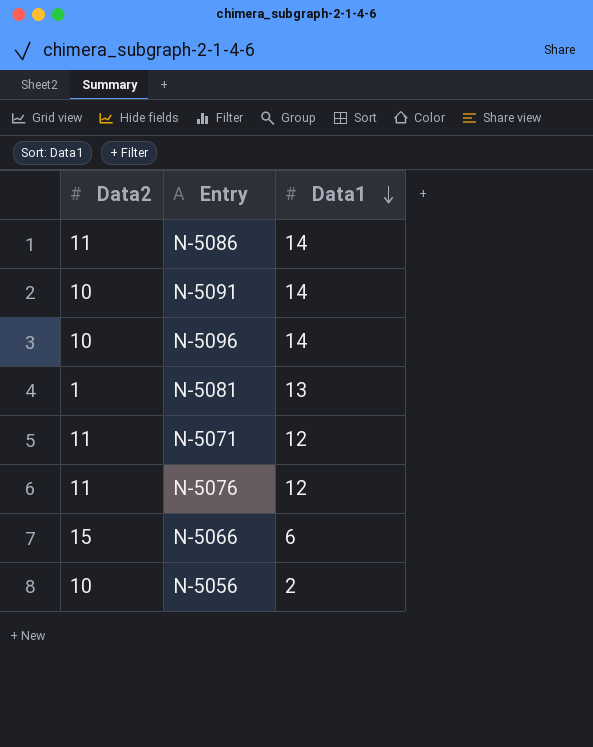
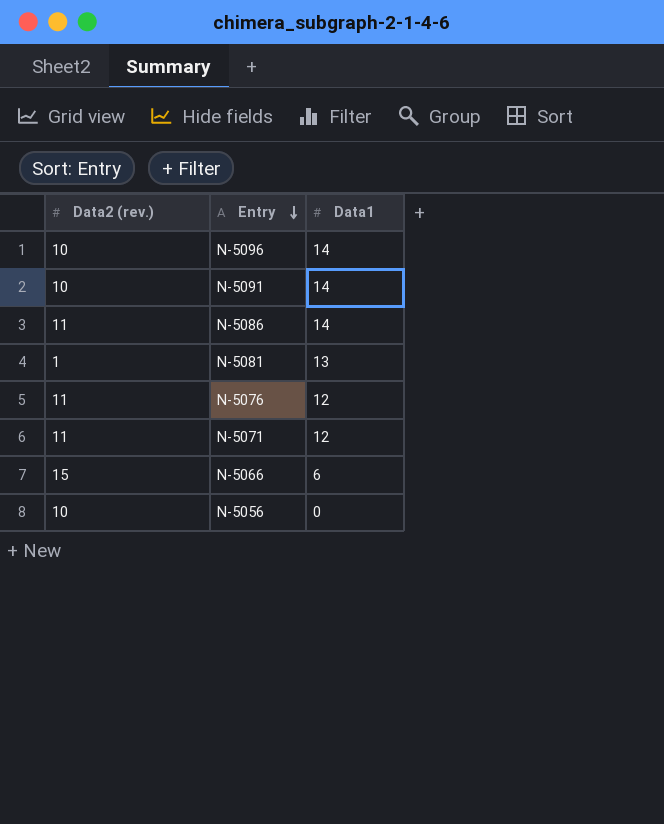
row order: Data1 descending -> Entry descending
column name: Data2 -> Data2 (rev.)
N-5056 | Data1: 2 -> 0

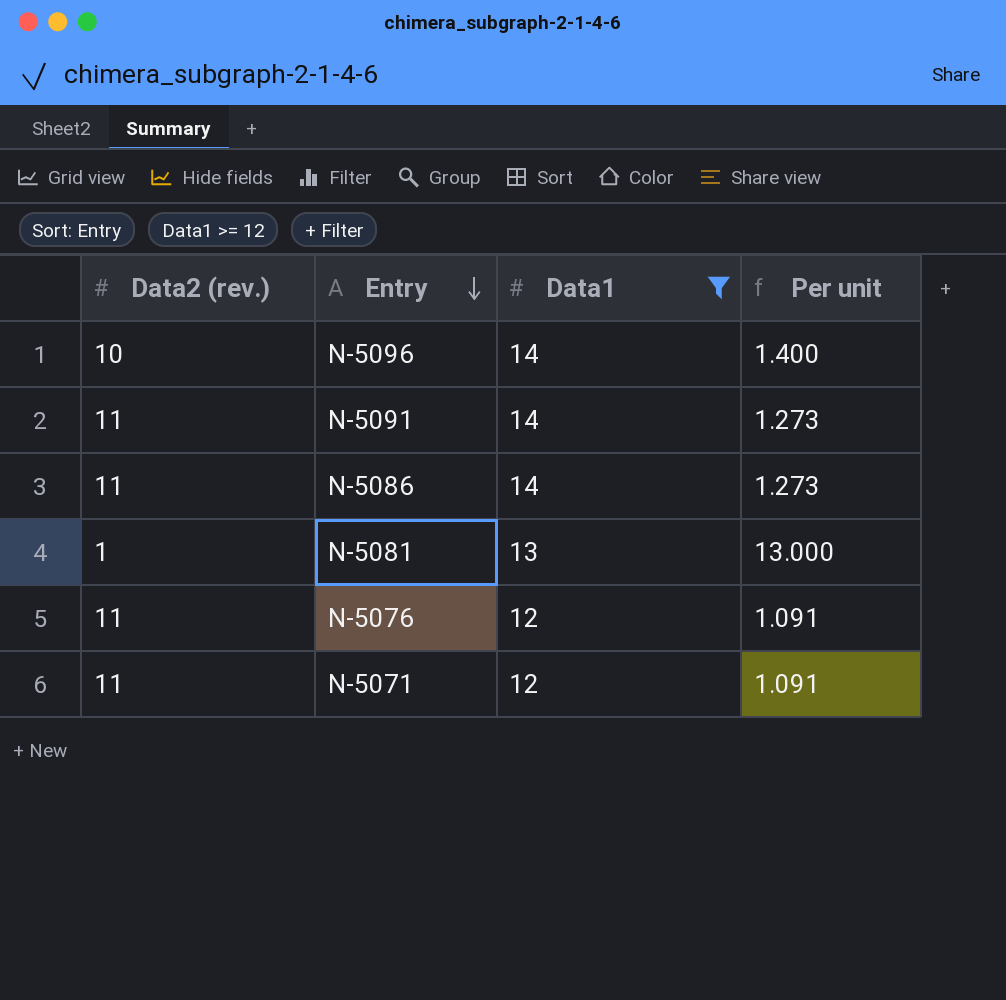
filter: none -> Data1 >= 12
column Per unit | formula: none -> [Data1] / [Data2 (rev.)]
N-5091 | Data2 (rev.): 10 -> 11

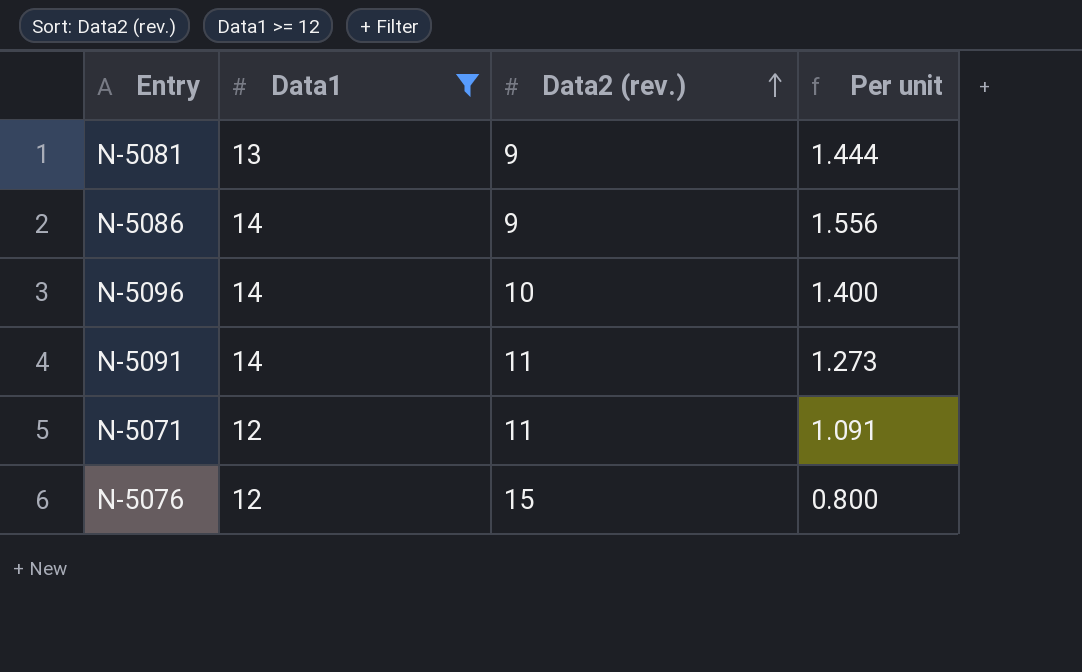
row order: Entry descending -> Data2 (rev.) ascending
column Data2 (rev.) | position: 1 -> 3
N-5081 | Data2 (rev.): 1 -> 9
N-5081 | Per unit: 13.000 -> 1.444
N-5086 | Data2 (rev.): 11 -> 9
N-5086 | Per unit: 1.273 -> 1.556
N-5076 | Data2 (rev.): 11 -> 15
N-5076 | Per unit: 1.091 -> 0.800

